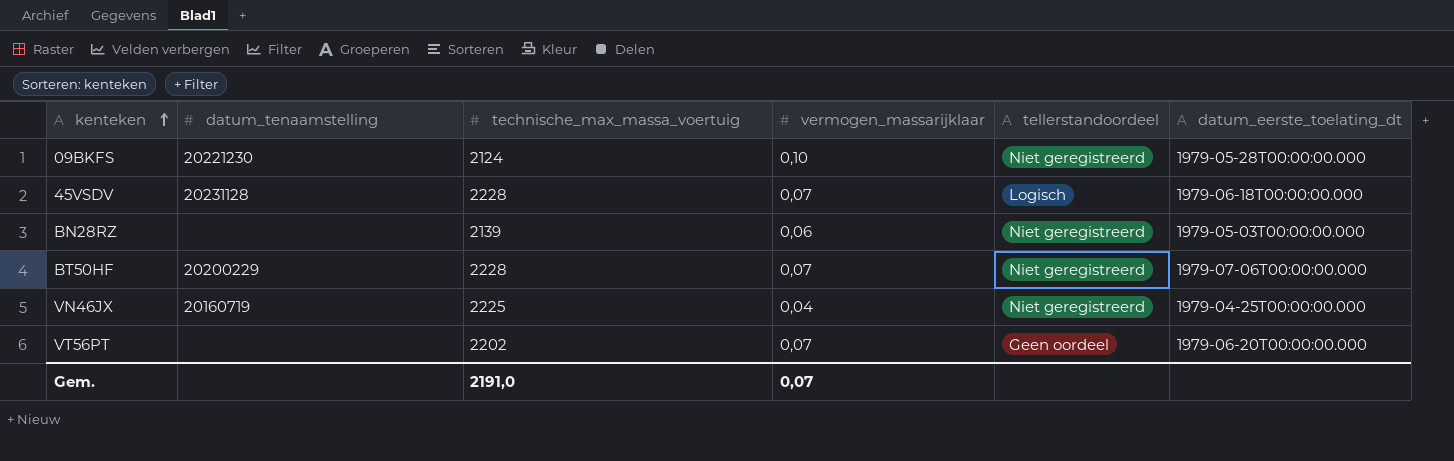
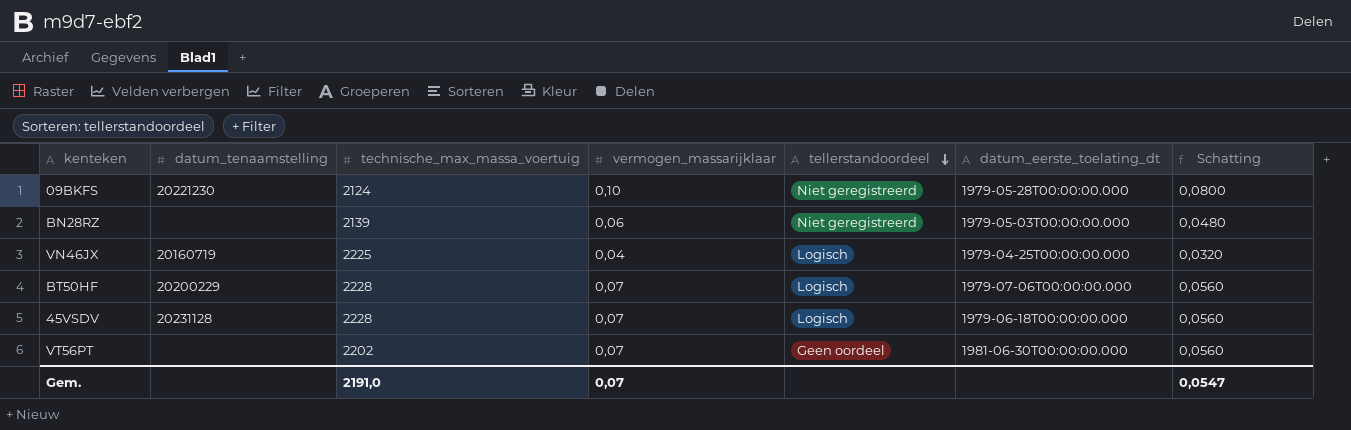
row order: kenteken ascending -> tellerstandoordeel descending
column Schatting | formula: none -> [vermogen_massarijklaar] * 0,8
VN46JX | tellerstandoordeel: Niet geregistreerd -> Logisch
BT50HF | tellerstandoordeel: Niet geregistreerd -> Logisch
VT56PT | datum_eerste_toelating_dt: 1979-06-20T00:00:00.000 -> 1981-06-30T00:00:00.000

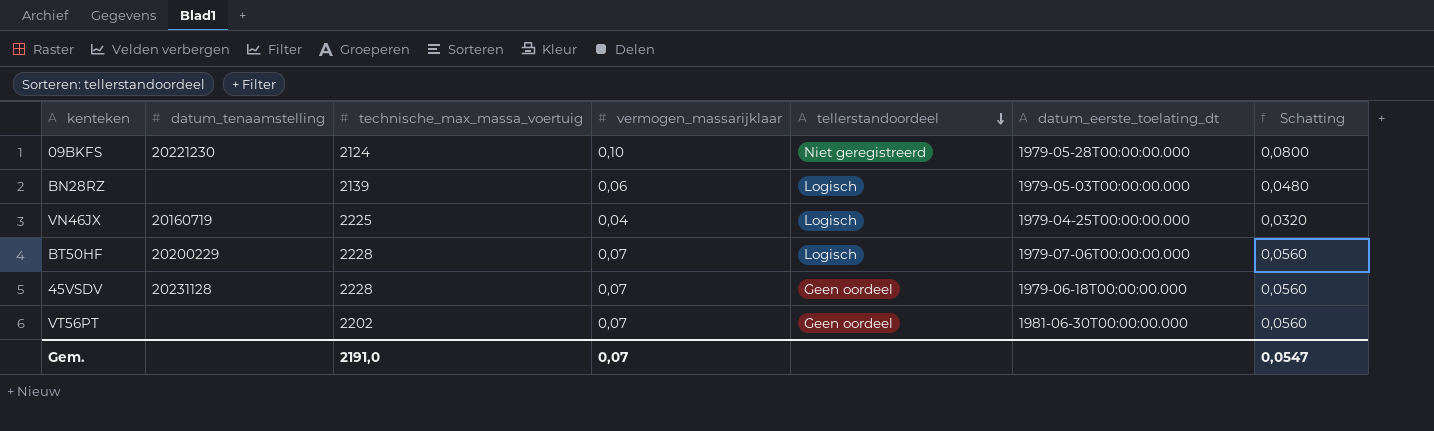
BN28RZ | tellerstandoordeel: Niet geregistreerd -> Logisch
45VSDV | tellerstandoordeel: Logisch -> Geen oordeel

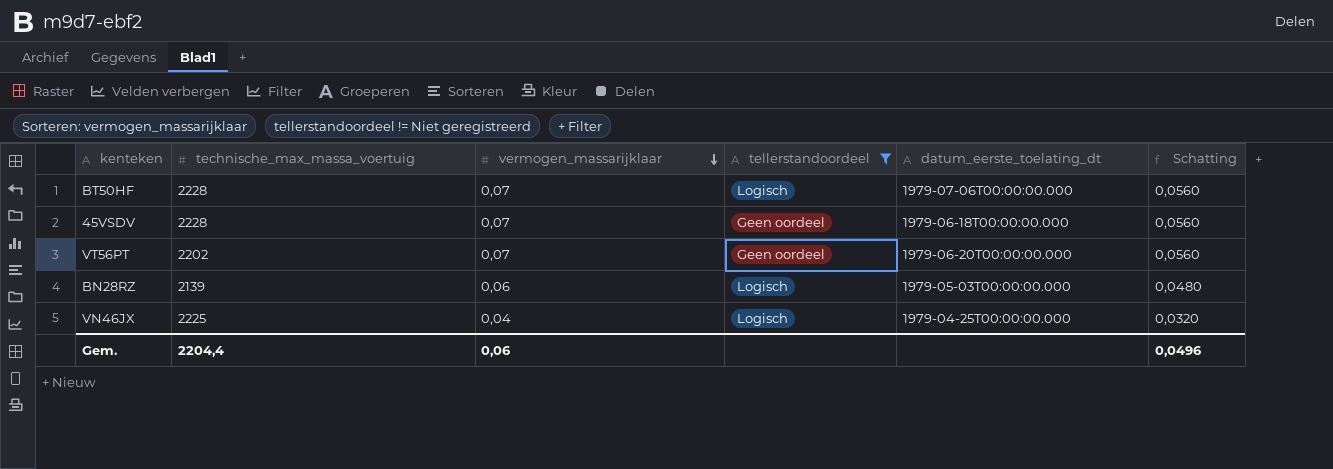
filter: none -> tellerstandoordeel != Niet geregistreerd
row order: tellerstandoordeel descending -> vermogen_massarijklaar descending
column datum_tenaamstelling | position: 2 -> none
VT56PT | datum_eerste_toelating_dt: 1981-06-30T00:00:00.000 -> 1979-06-20T00:00:00.000
Gem. | technische_max_massa_voertuig: 2191,0 -> 2204,4
Gem. | vermogen_massarijklaar: 0,07 -> 0,06
Gem. | Schatting: 0,0547 -> 0,0496

